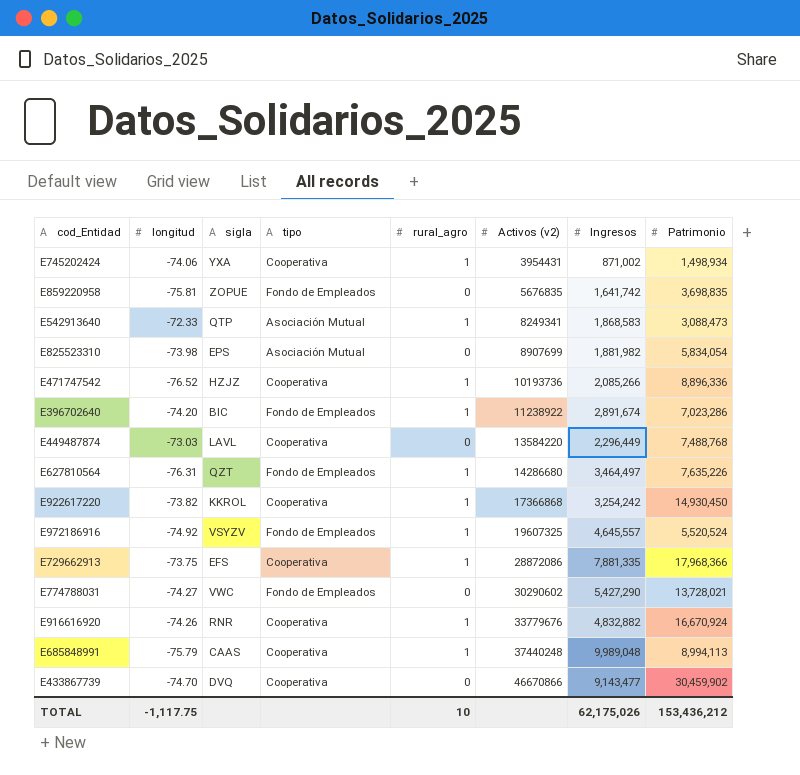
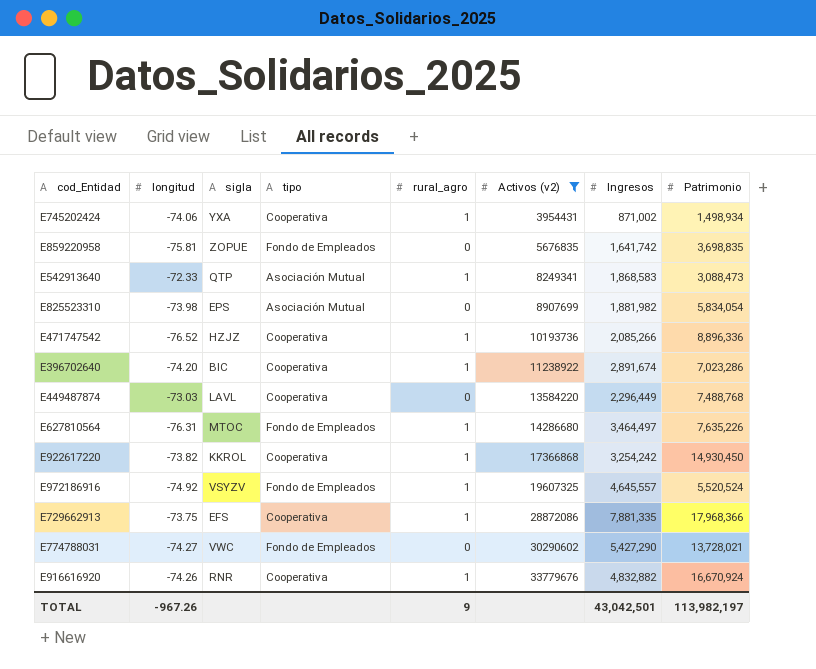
filter: none -> Activos (v2) <= 33779676
E396702640 | tipo: Fondo de Empleados -> Cooperativa
E627810564 | sigla: QZT -> MTOC
TOTAL | longitud: -1,117.75 -> -967.26
TOTAL | rural_agro: 10 -> 9
TOTAL | Ingresos: 62,175,026 -> 43,042,501
TOTAL | Patrimonio: 153,436,212 -> 113,982,197

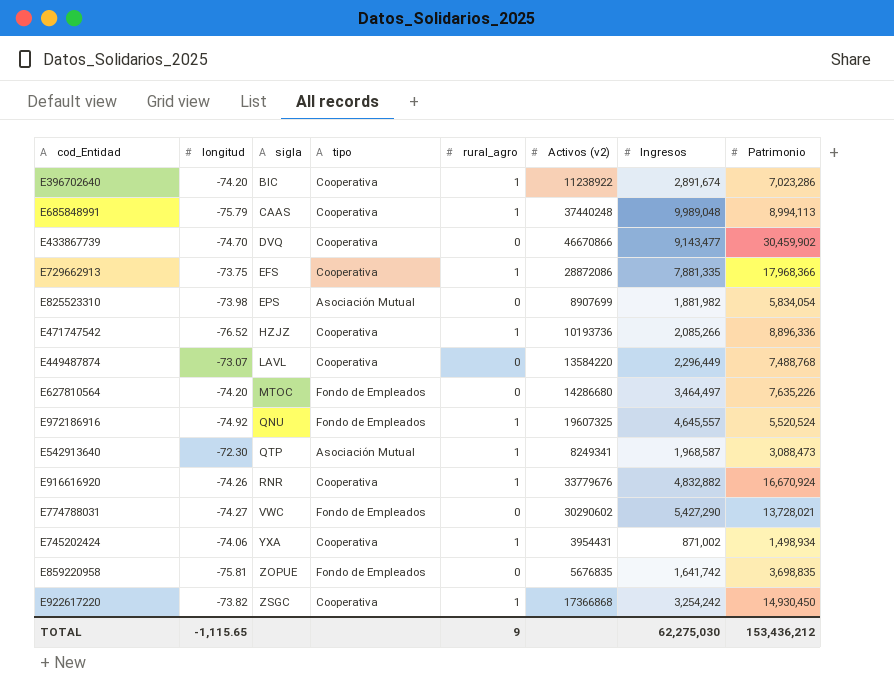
filter: Activos (v2) <= 33779676 -> none
row order: Activos (v2) ascending -> sigla ascending
E449487874 | longitud: -73.03 -> -73.07
E627810564 | longitud: -76.31 -> -74.20
E627810564 | rural_agro: 1 -> 0
E972186916 | sigla: VSYZV -> QNU
E542913640 | longitud: -72.33 -> -72.30
E542913640 | Ingresos: 1,868,583 -> 1,968,587
E922617220 | sigla: KKROL -> ZSGC
TOTAL | longitud: -967.26 -> -1,115.65
TOTAL | Ingresos: 43,042,501 -> 62,275,030
TOTAL | Patrimonio: 113,982,197 -> 153,436,212

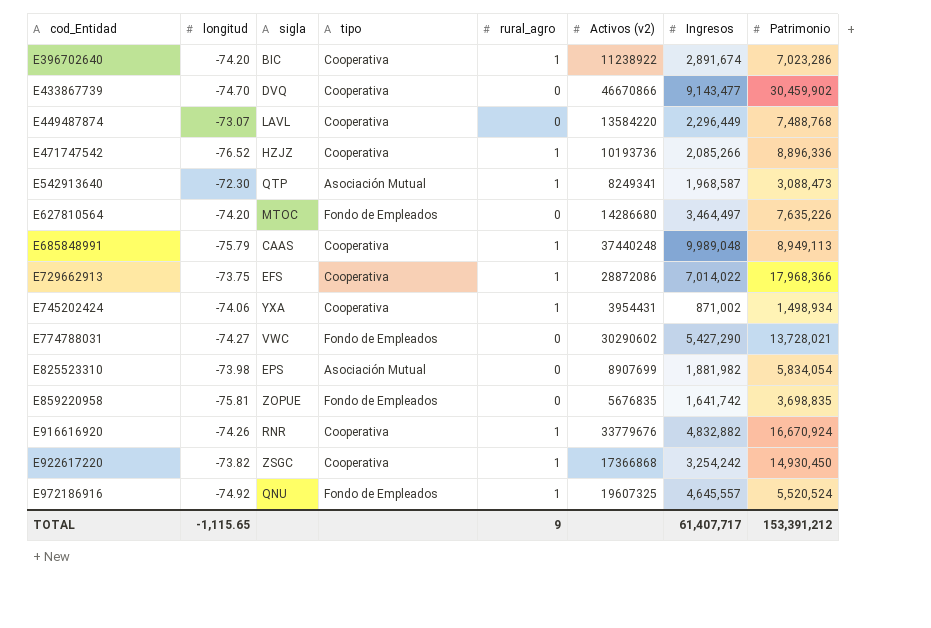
row order: sigla ascending -> cod_Entidad ascending
E685848991 | Patrimonio: 8,994,113 -> 8,949,113
E729662913 | Ingresos: 7,881,335 -> 7,014,022
TOTAL | Ingresos: 62,275,030 -> 61,407,717
TOTAL | Patrimonio: 153,436,212 -> 153,391,212

